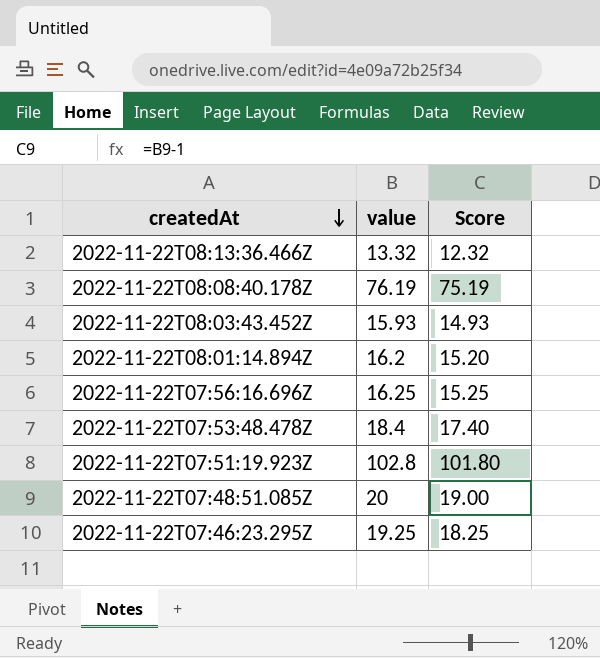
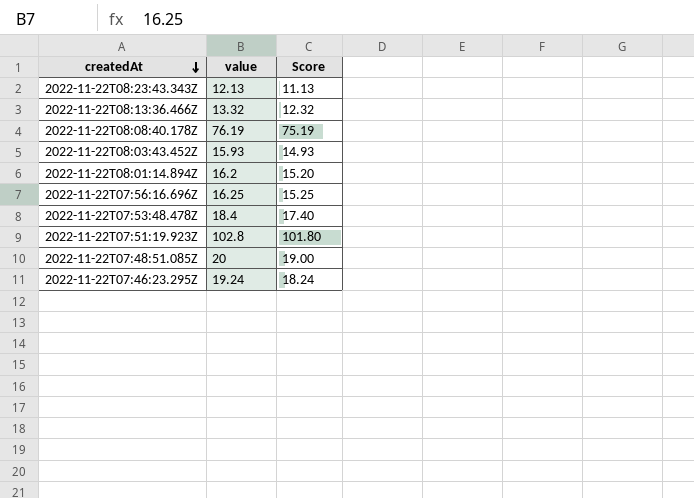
row 2022-11-22T08:23:43.343Z: none -> 12.13 | 11.13
2022-11-22T07:46:23.295Z | value: 19.25 -> 19.24
2022-11-22T07:46:23.295Z | Score: 18.25 -> 18.24

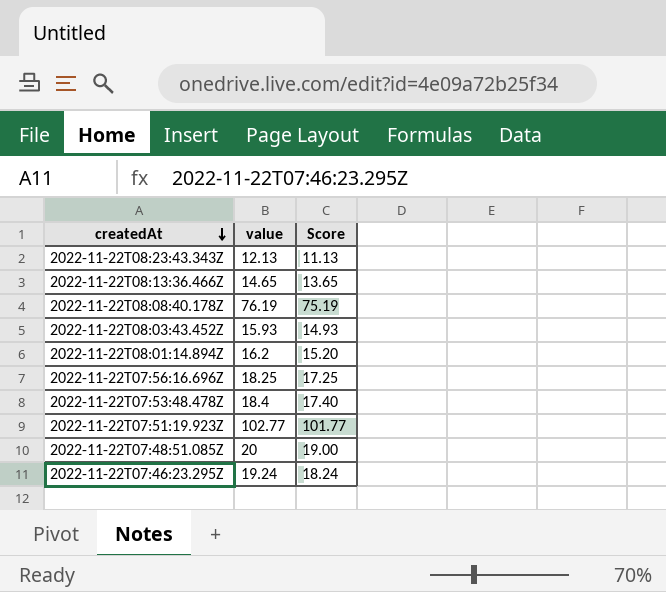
2022-11-22T08:13:36.466Z | value: 13.32 -> 14.65
2022-11-22T08:13:36.466Z | Score: 12.32 -> 13.65
2022-11-22T07:56:16.696Z | value: 16.25 -> 18.25
2022-11-22T07:56:16.696Z | Score: 15.25 -> 17.25
2022-11-22T07:51:19.923Z | value: 102.8 -> 102.77
2022-11-22T07:51:19.923Z | Score: 101.80 -> 101.77

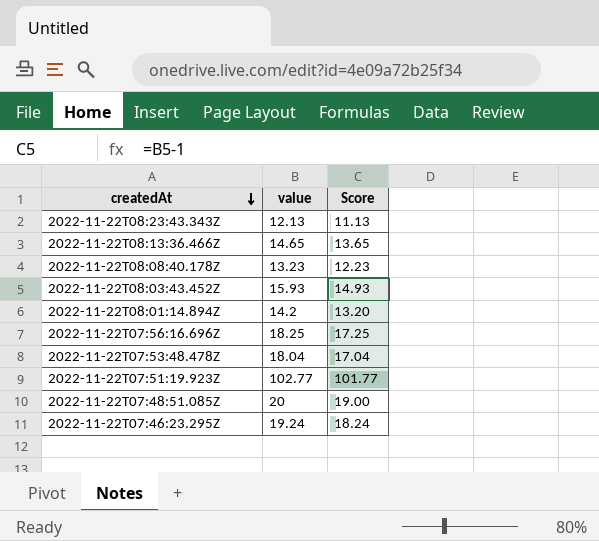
2022-11-22T08:08:40.178Z | value: 76.19 -> 13.23
2022-11-22T08:08:40.178Z | Score: 75.19 -> 12.23
2022-11-22T08:01:14.894Z | value: 16.2 -> 14.2
2022-11-22T08:01:14.894Z | Score: 15.20 -> 13.20
2022-11-22T07:53:48.478Z | value: 18.4 -> 18.04
2022-11-22T07:53:48.478Z | Score: 17.40 -> 17.04

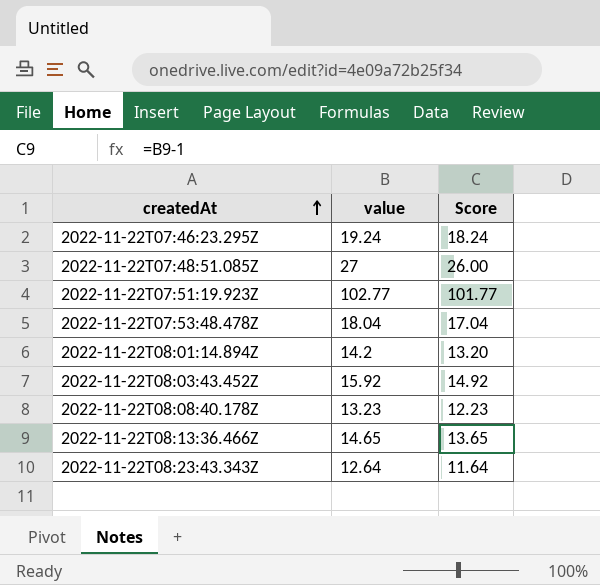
row order: createdAt descending -> createdAt ascending
row 2022-11-22T07:56:16.696Z: 18.25 | 17.25 -> none
2022-11-22T07:48:51.085Z | value: 20 -> 27
2022-11-22T07:48:51.085Z | Score: 19.00 -> 26.00
2022-11-22T08:03:43.452Z | value: 15.93 -> 15.92
2022-11-22T08:03:43.452Z | Score: 14.93 -> 14.92
2022-11-22T08:23:43.343Z | value: 12.13 -> 12.64
2022-11-22T08:23:43.343Z | Score: 11.13 -> 11.64

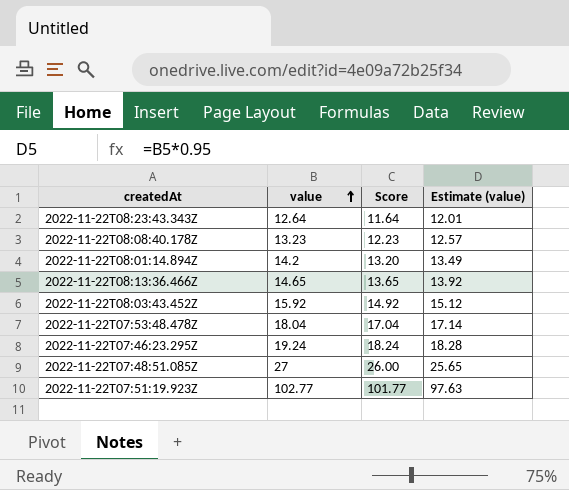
row order: createdAt ascending -> value ascending
column Estimate (value) | formula: none -> [value] * 0.95

